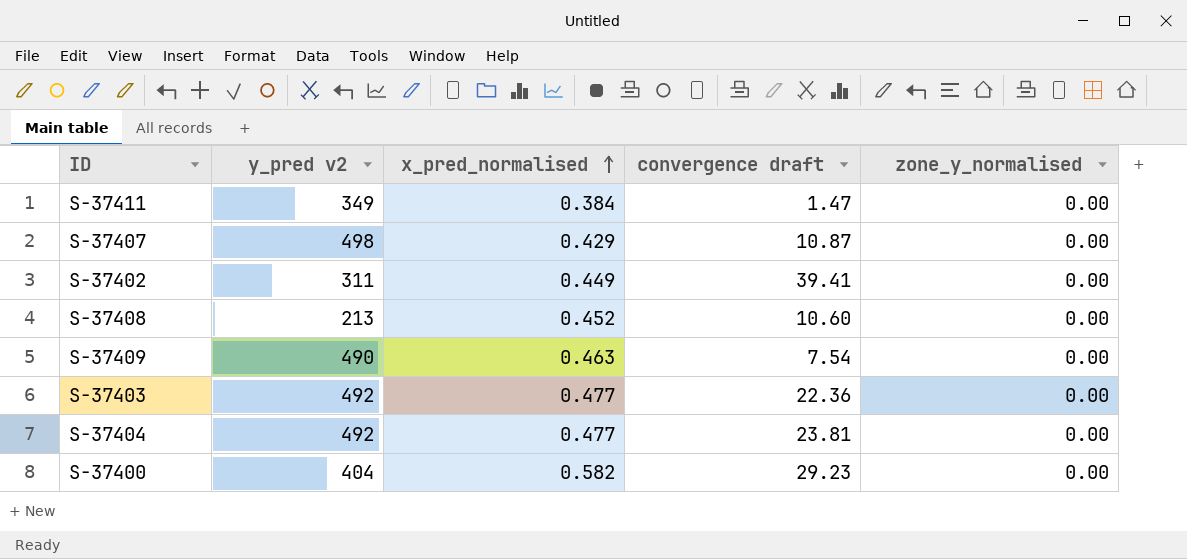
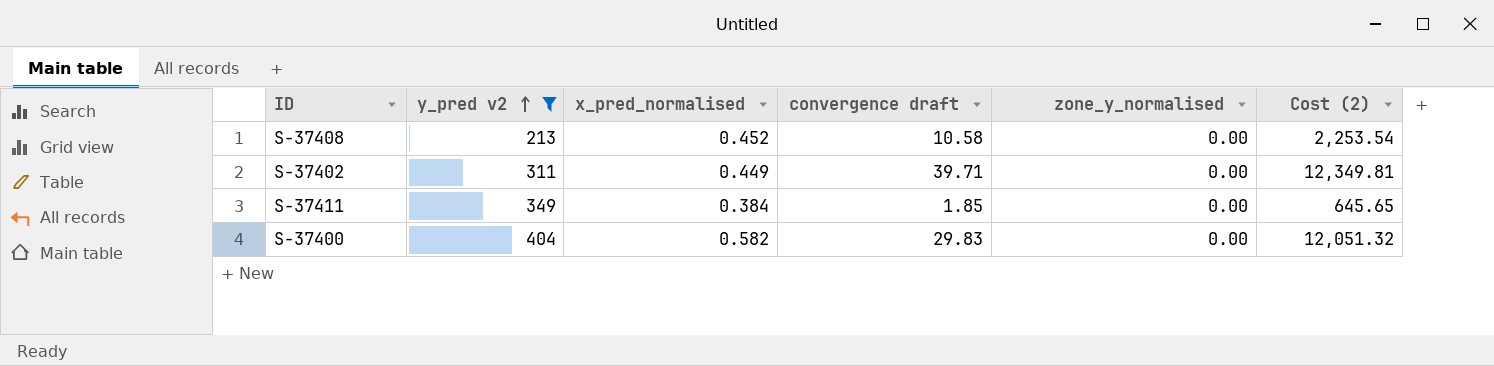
filter: none -> y_pred v2 <= 404
row order: x_pred_normalised ascending -> y_pred v2 ascending
column Cost (2) | formula: none -> [y_pred v2] * [convergence draft]
S-37408 | convergence draft: 10.60 -> 10.58
S-37402 | convergence draft: 39.41 -> 39.71
S-37411 | convergence draft: 1.47 -> 1.85
S-37400 | convergence draft: 29.23 -> 29.83

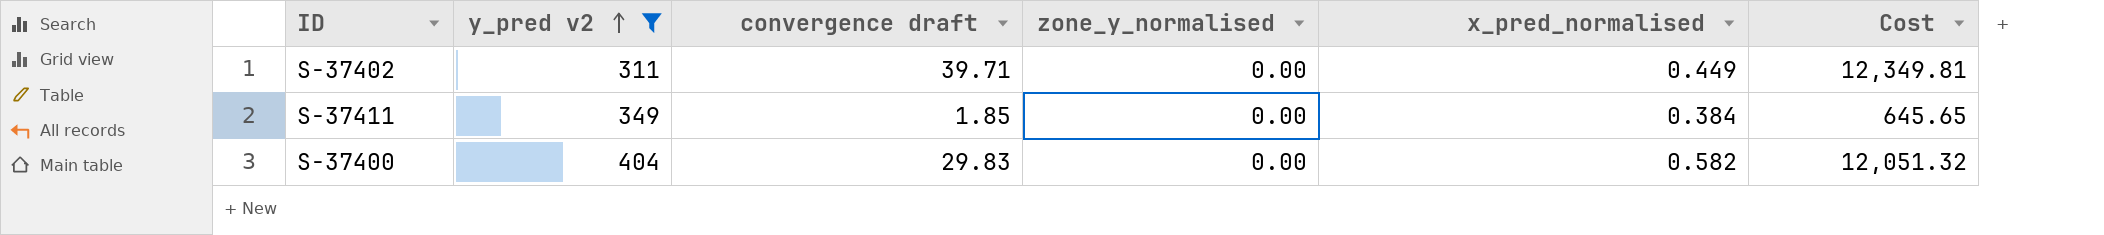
column x_pred_normalised | position: 3 -> 5
column name: Cost (2) -> Cost
row S-37408: 213 | 0.452 | 10.58 | 0.00 | 2,253.54 -> none

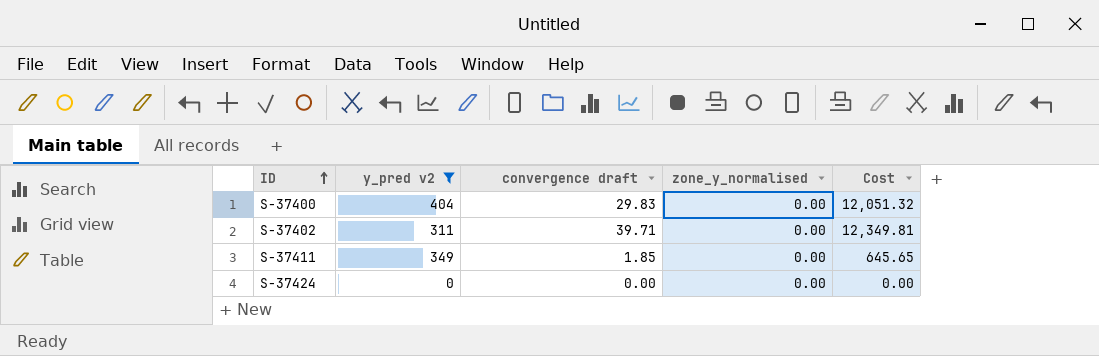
row order: y_pred v2 ascending -> ID ascending
column x_pred_normalised | position: 5 -> none
row S-37424: none -> 0 | 0.00 | 0.00 | 0.00

